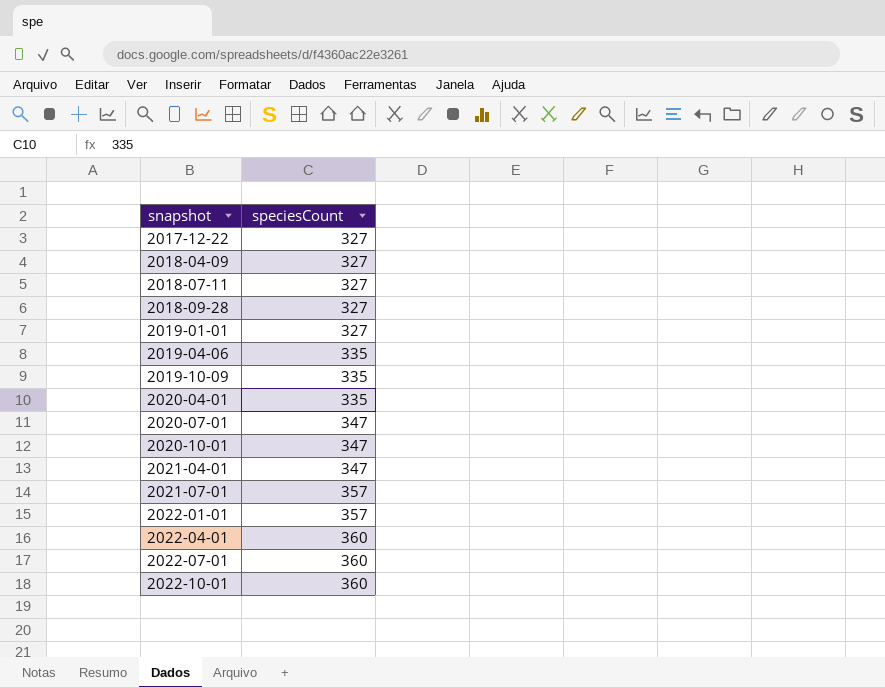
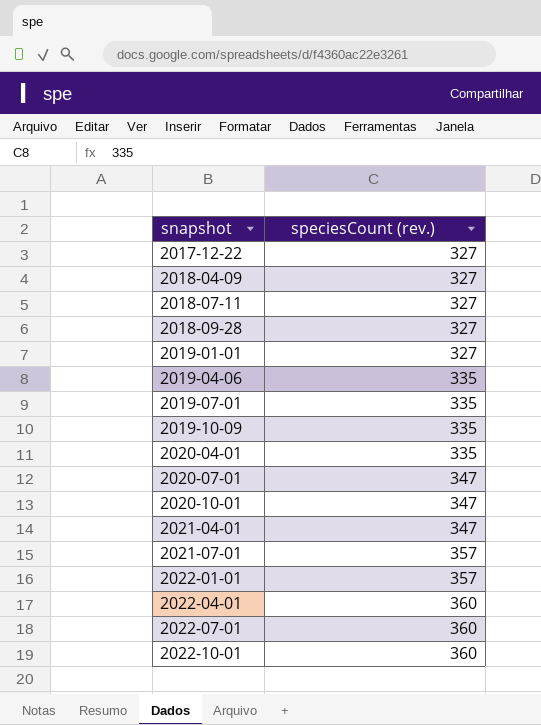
column name: speciesCount -> speciesCount (rev.)
row 2019-07-01: none -> 335

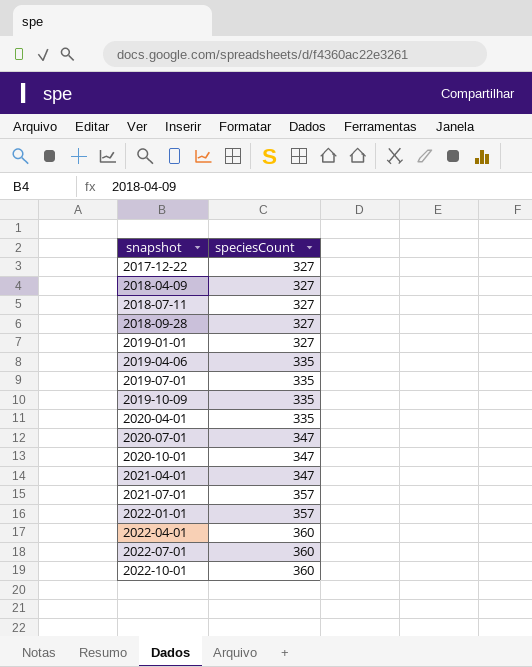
column name: speciesCount (rev.) -> speciesCount

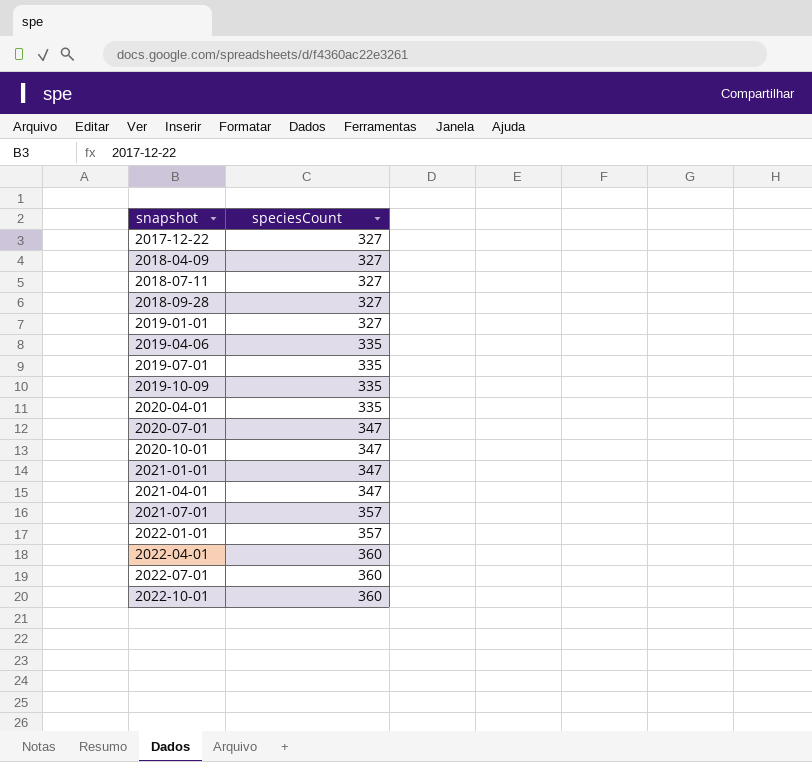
row 2021-01-01: none -> 347

